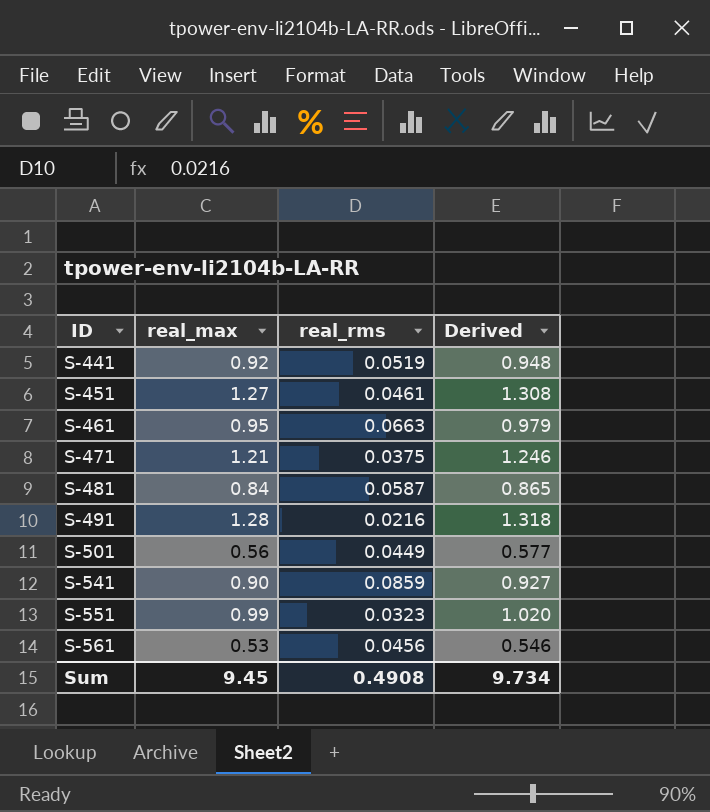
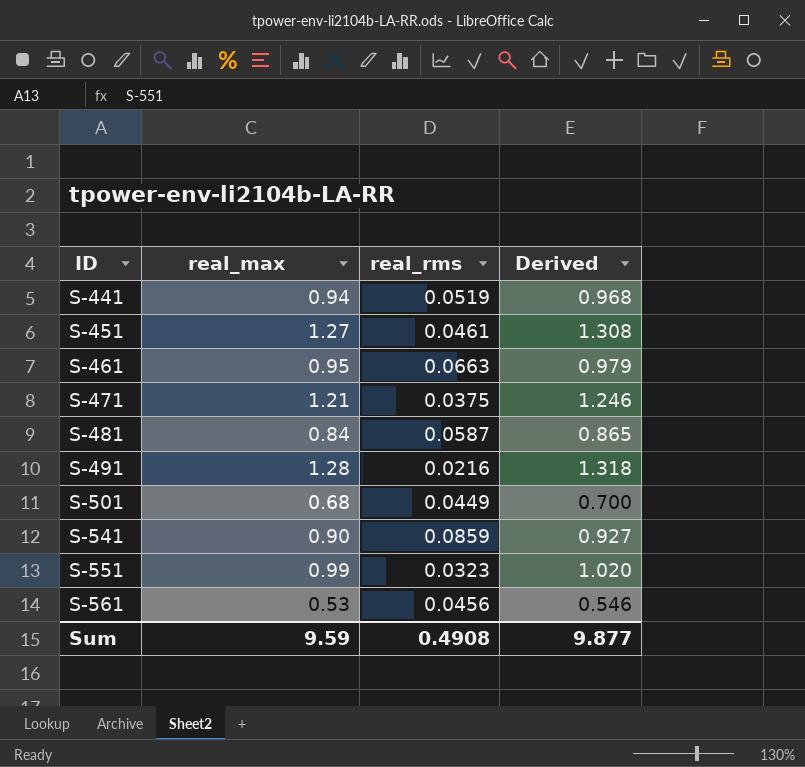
S-441 | real_max: 0.92 -> 0.94
S-441 | Derived: 0.948 -> 0.968
S-501 | real_max: 0.56 -> 0.68
S-501 | Derived: 0.577 -> 0.700
Sum | real_max: 9.45 -> 9.59
Sum | Derived: 9.734 -> 9.877

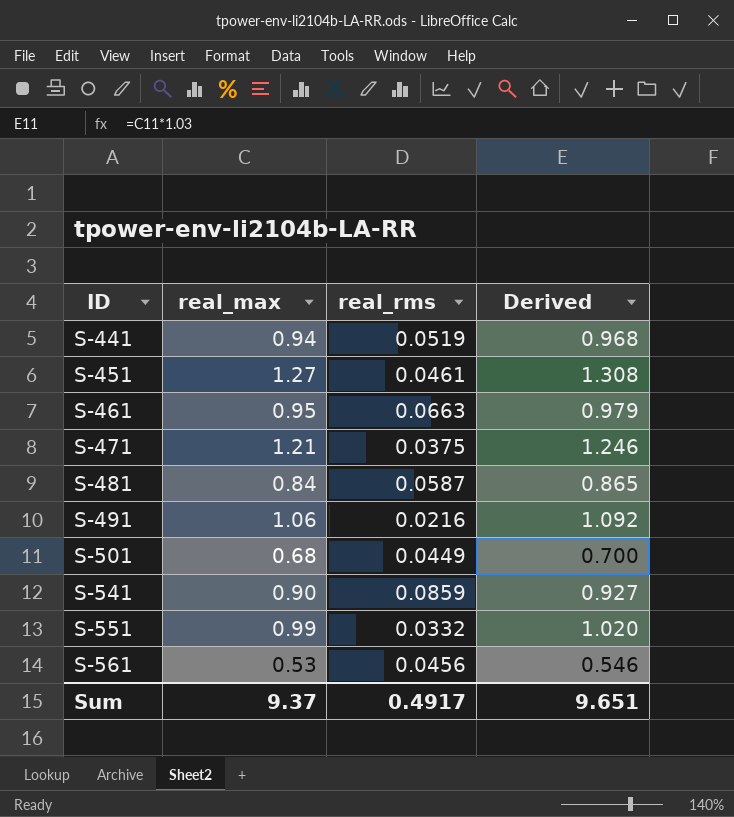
S-491 | real_max: 1.28 -> 1.06
S-491 | Derived: 1.318 -> 1.092
S-551 | real_rms: 0.0323 -> 0.0332
Sum | real_max: 9.59 -> 9.37
Sum | real_rms: 0.4908 -> 0.4917
Sum | Derived: 9.877 -> 9.651

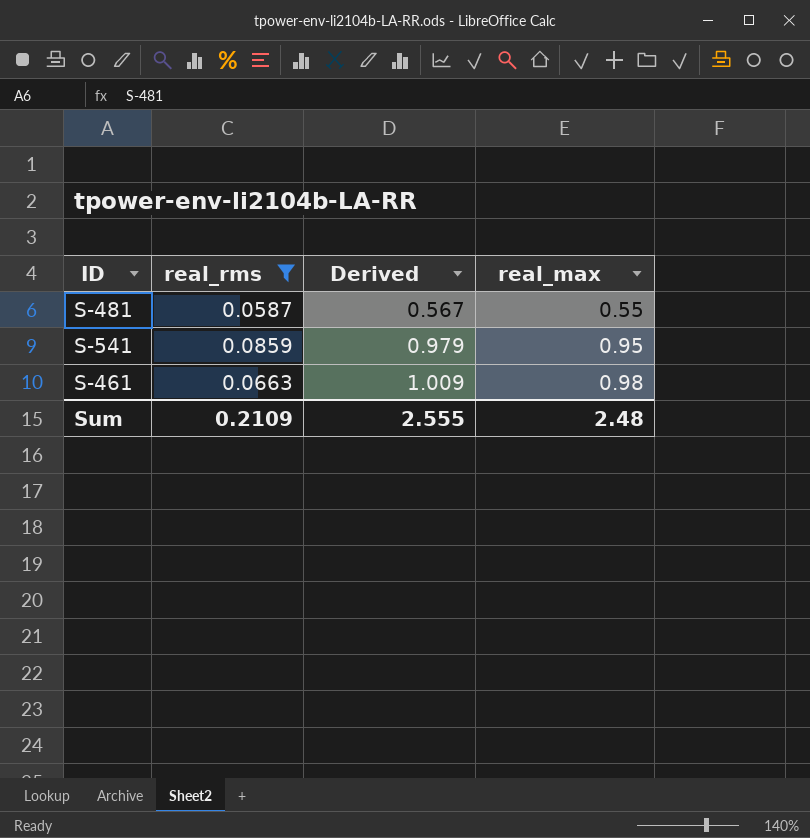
filter: none -> real_rms >= 0.0587
row order: ID ascending -> Derived ascending
column real_max | position: 2 -> 4
S-481 | Derived: 0.865 -> 0.567
S-481 | real_max: 0.84 -> 0.55
S-541 | Derived: 0.927 -> 0.979
S-541 | real_max: 0.90 -> 0.95
S-461 | Derived: 0.979 -> 1.009
S-461 | real_max: 0.95 -> 0.98
Sum | real_rms: 0.4917 -> 0.2109
Sum | Derived: 9.651 -> 2.555
Sum | real_max: 9.37 -> 2.48

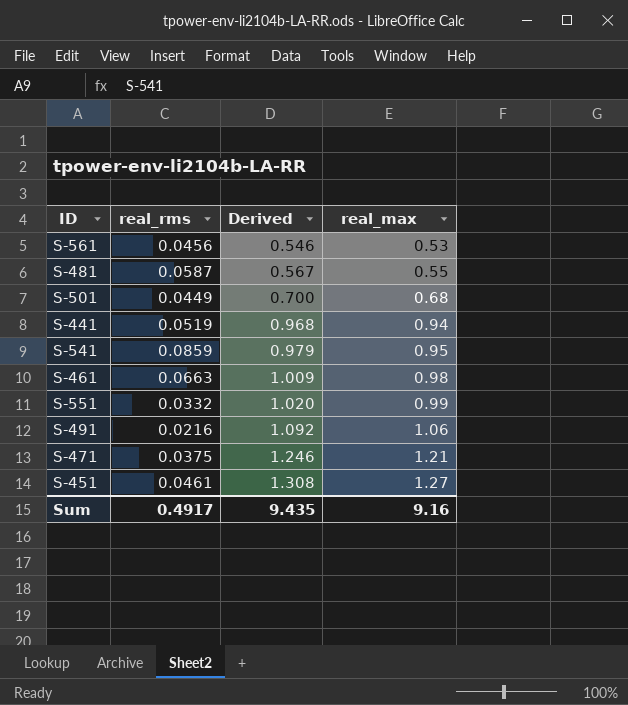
filter: real_rms >= 0.0587 -> none
Sum | real_rms: 0.2109 -> 0.4917
Sum | Derived: 2.555 -> 9.435
Sum | real_max: 2.48 -> 9.16

